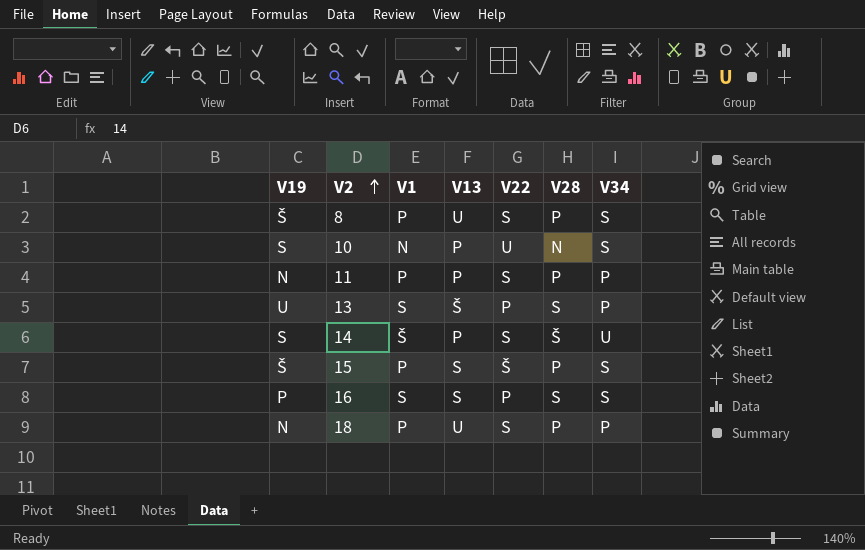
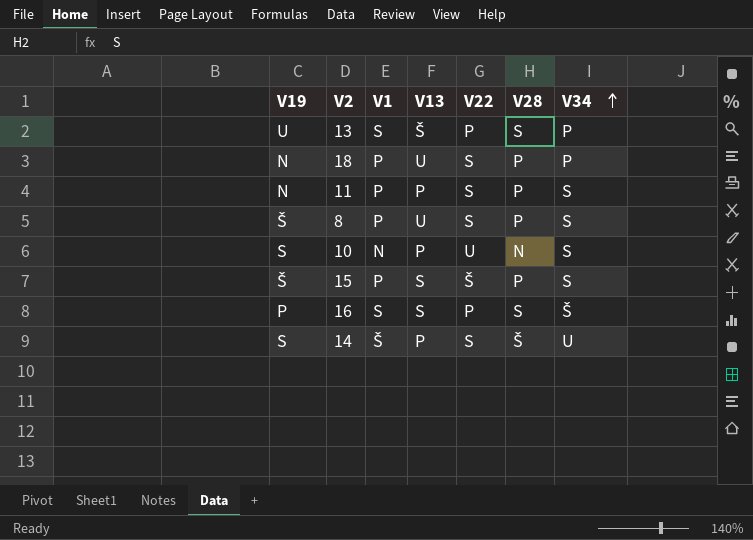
row order: V2 ascending -> V34 ascending
11 | V34: P -> S
16 | V34: S -> Š

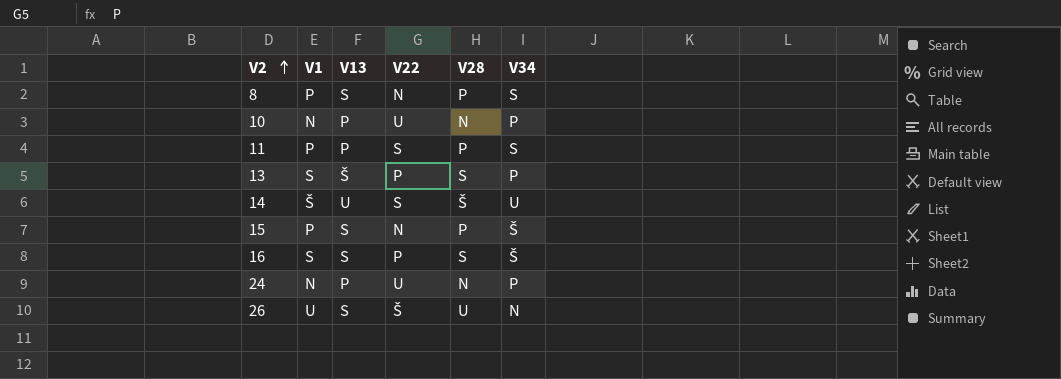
row order: V34 ascending -> V2 ascending
column V19 | position: 1 -> none
row 18: N | P | U | S | P | P -> none
8 | V13: U -> S
8 | V22: S -> N
10 | V34: S -> P
14 | V13: P -> U
15 | V22: Š -> N
15 | V34: S -> Š
row 24: none -> N | P | U | N | P
row 26: none -> U | S | Š | U | N

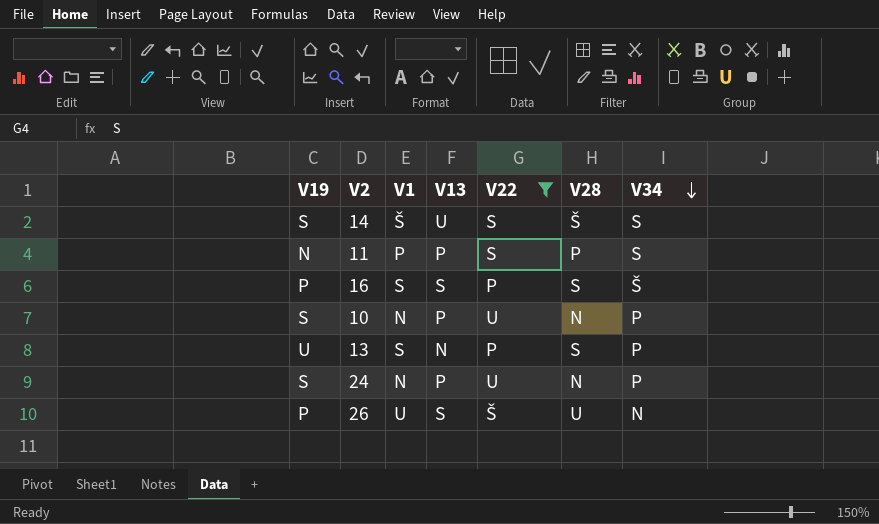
filter: none -> V22 != N
row order: V2 ascending -> V34 descending
column V19 | position: none -> 1
14 | V34: U -> S
13 | V13: Š -> N

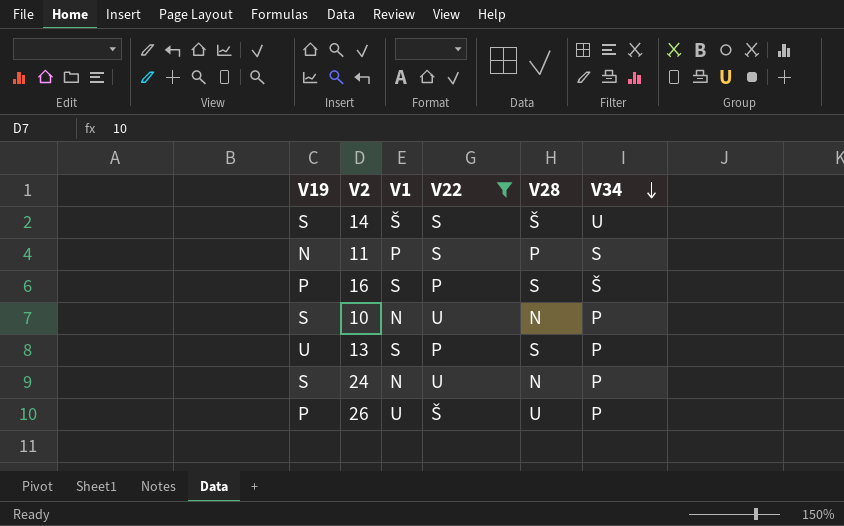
column V13 | position: 4 -> none
14 | V34: S -> U
26 | V34: N -> P

